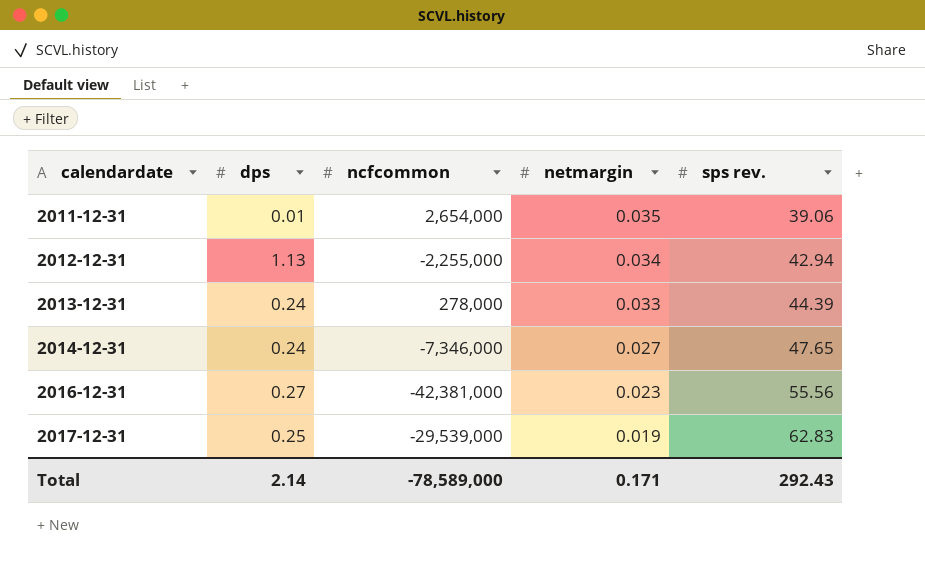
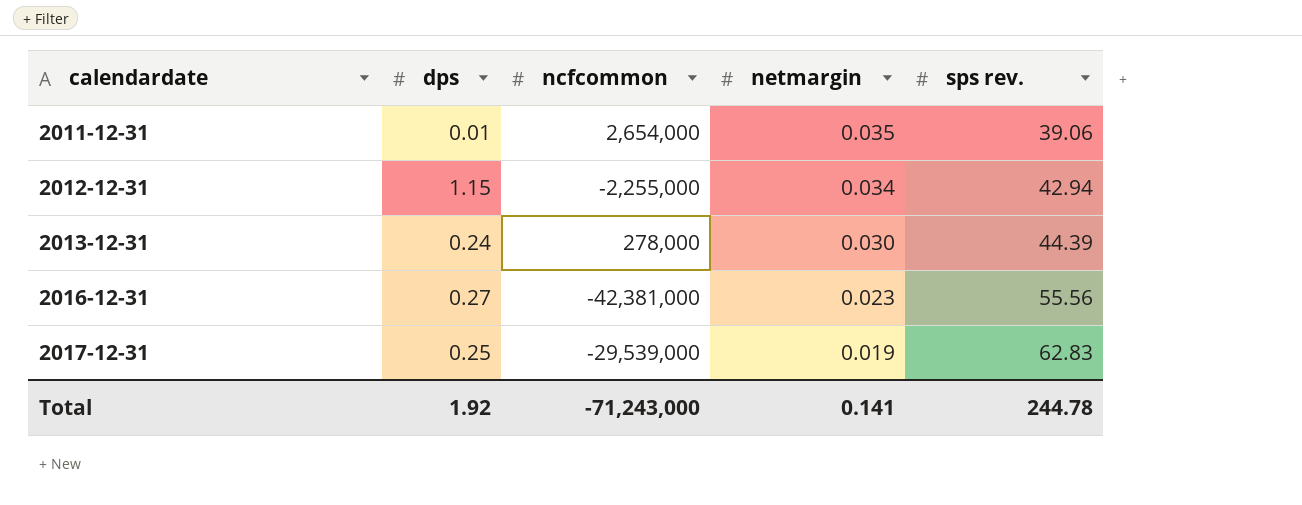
row 2014-12-31: 0.24 | -7,346,000 | 0.027 | 47.65 -> none
2012-12-31 | dps: 1.13 -> 1.15
2013-12-31 | netmargin: 0.033 -> 0.030
Total | dps: 2.14 -> 1.92
Total | ncfcommon: -78,589,000 -> -71,243,000
Total | netmargin: 0.171 -> 0.141
Total | sps rev.: 292.43 -> 244.78

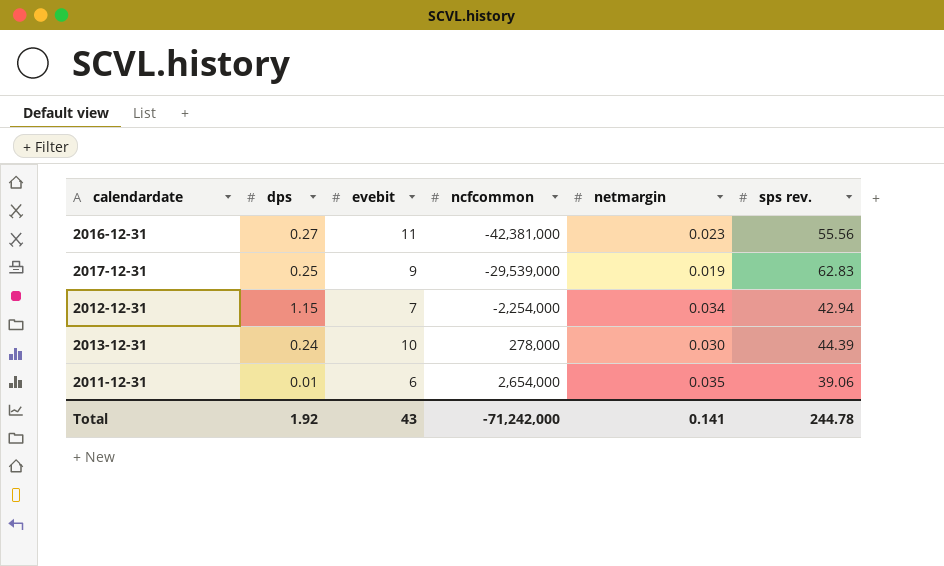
row order: calendardate ascending -> ncfcommon ascending
column evebit | position: none -> 3
2012-12-31 | ncfcommon: -2,255,000 -> -2,254,000
Total | ncfcommon: -71,243,000 -> -71,242,000

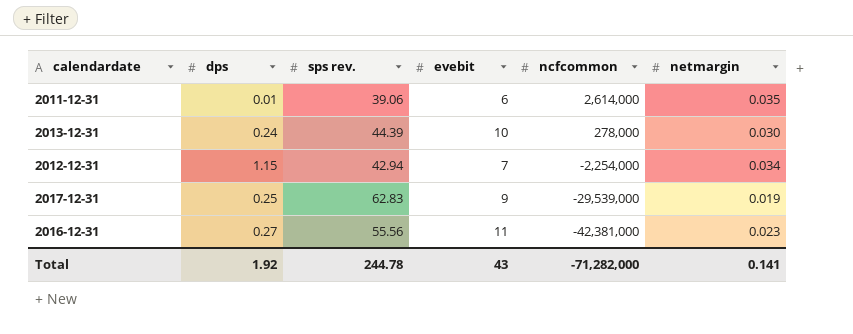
row order: ncfcommon ascending -> ncfcommon descending
column sps rev. | position: 6 -> 3
2011-12-31 | ncfcommon: 2,654,000 -> 2,614,000
Total | ncfcommon: -71,242,000 -> -71,282,000

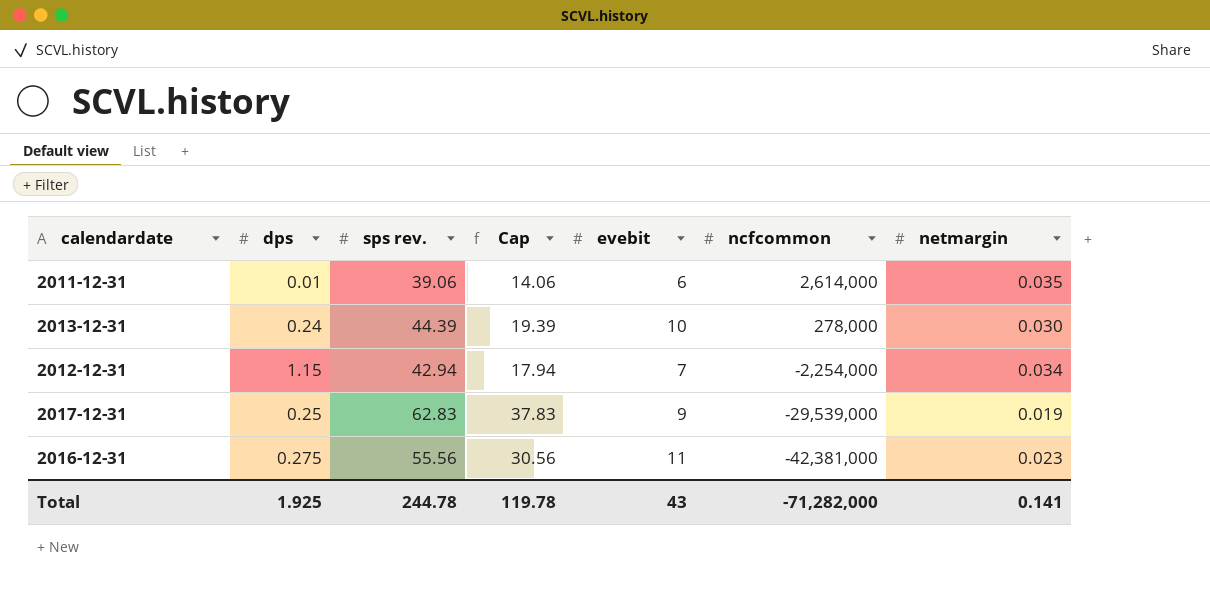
column Cap | formula: none -> [sps rev.] - 25
2016-12-31 | dps: 0.27 -> 0.275
Total | dps: 1.92 -> 1.925

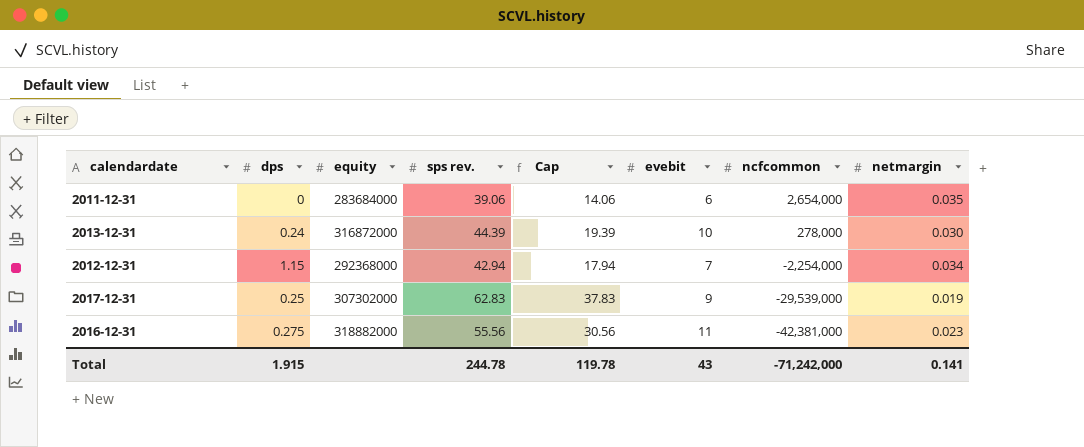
column equity | position: none -> 3
2011-12-31 | dps: 0.01 -> 0
2011-12-31 | ncfcommon: 2,614,000 -> 2,654,000
Total | dps: 1.925 -> 1.915
Total | ncfcommon: -71,282,000 -> -71,242,000

